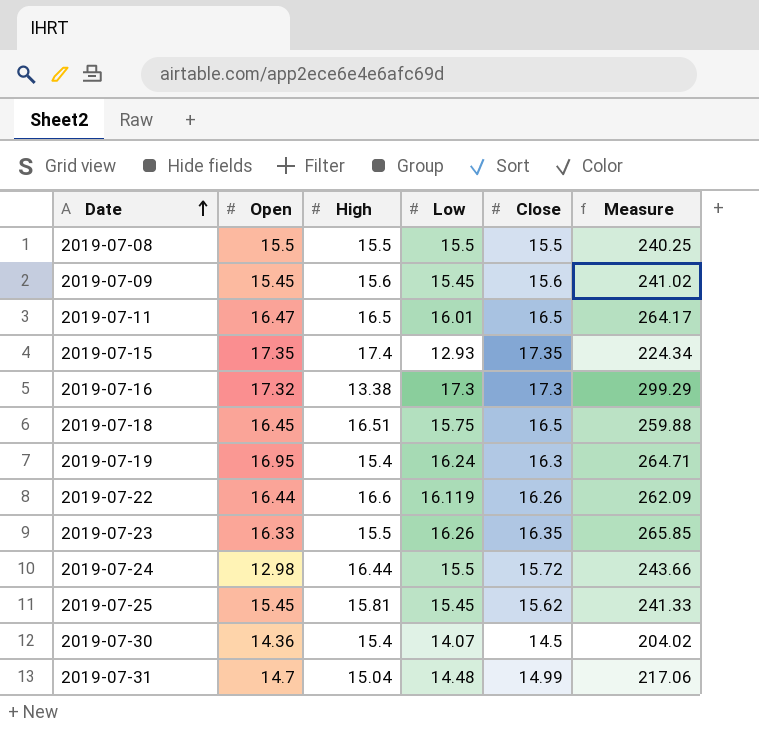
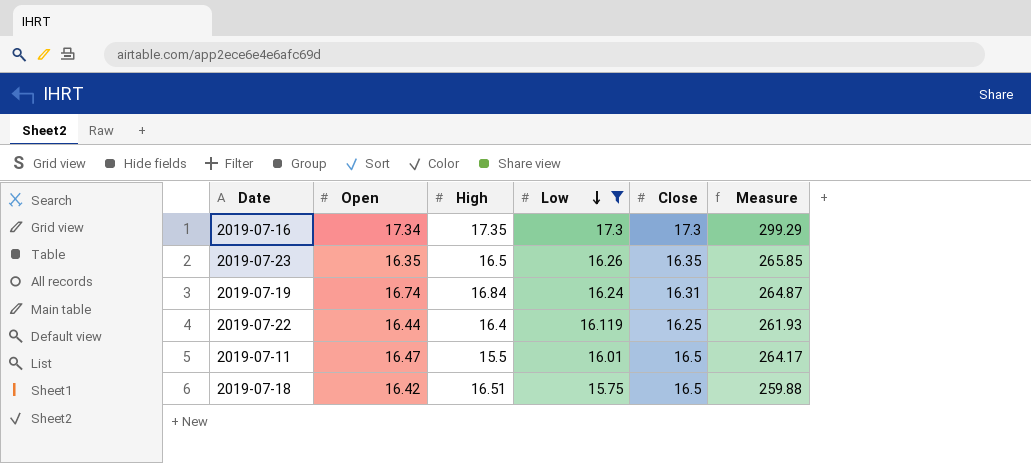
filter: none -> Low >= 15.75
row order: Date ascending -> Low descending
2019-07-16 | Open: 17.32 -> 17.34
2019-07-16 | High: 13.38 -> 17.35
2019-07-23 | Open: 16.33 -> 16.35
2019-07-23 | High: 15.5 -> 16.5
2019-07-19 | Open: 16.95 -> 16.74
2019-07-19 | High: 15.4 -> 16.84
2019-07-19 | Close: 16.3 -> 16.31
2019-07-19 | Measure: 264.71 -> 264.87
2019-07-22 | High: 16.6 -> 16.4
2019-07-22 | Close: 16.26 -> 16.25
2019-07-22 | Measure: 262.09 -> 261.93
2019-07-11 | High: 16.5 -> 15.5
2019-07-18 | Open: 16.45 -> 16.42

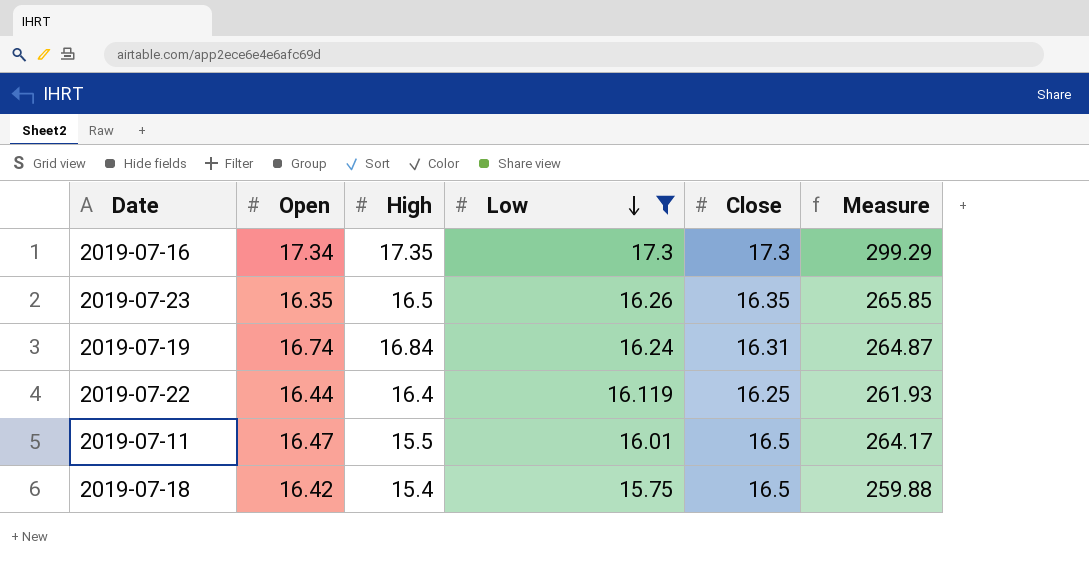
2019-07-18 | High: 16.51 -> 15.4

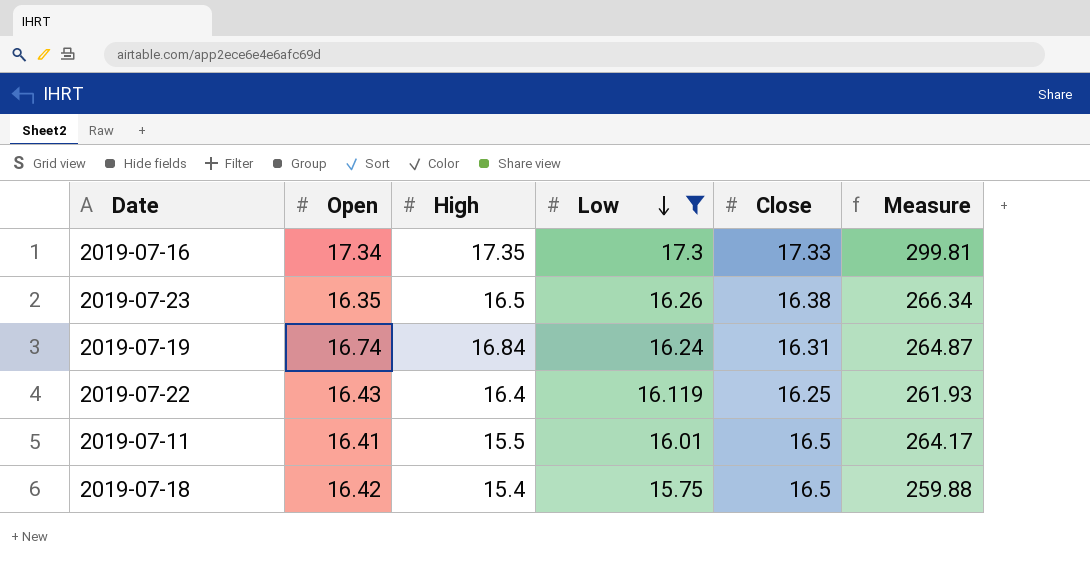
2019-07-16 | Close: 17.3 -> 17.33
2019-07-16 | Measure: 299.29 -> 299.81
2019-07-23 | Close: 16.35 -> 16.38
2019-07-23 | Measure: 265.85 -> 266.34
2019-07-22 | Open: 16.44 -> 16.43
2019-07-11 | Open: 16.47 -> 16.41

